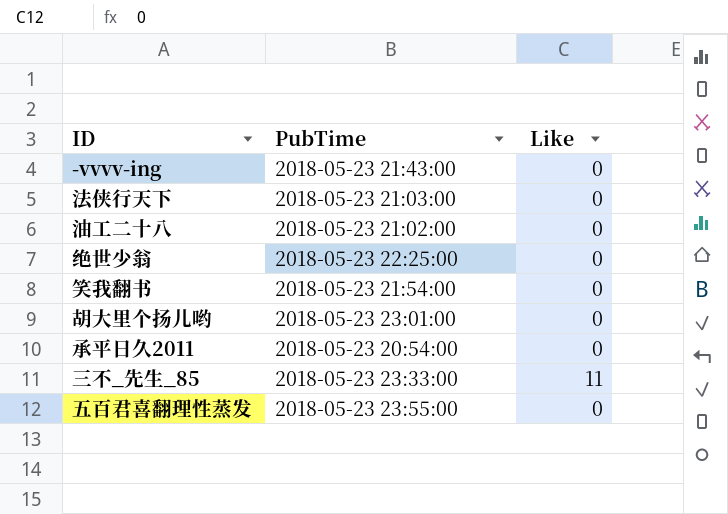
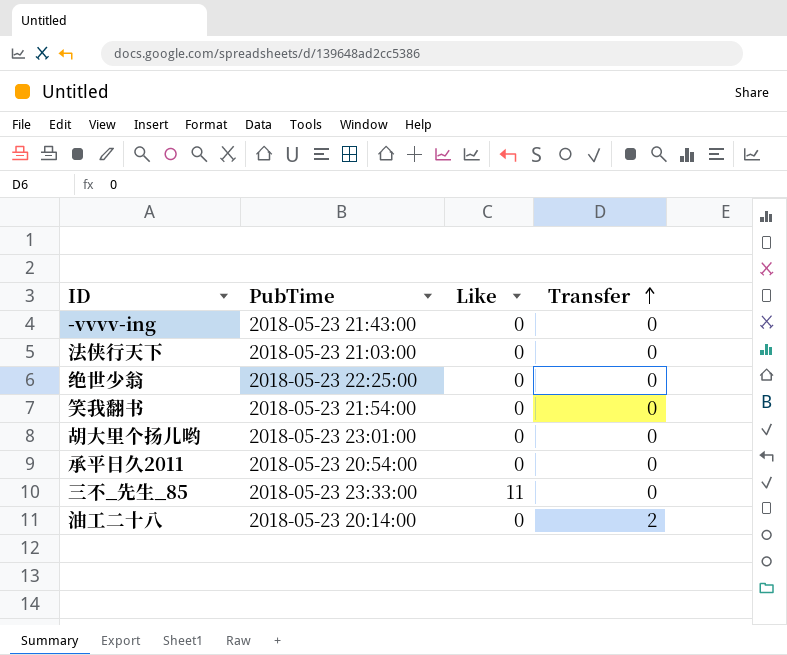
row order: none -> Transfer ascending
column Transfer | position: none -> 4
row 五百君喜翻理性蒸发: 2018-05-23 23:55:00 | 0 -> none
油工二十八 | PubTime: 2018-05-23 21:02:00 -> 2018-05-23 20:14:00

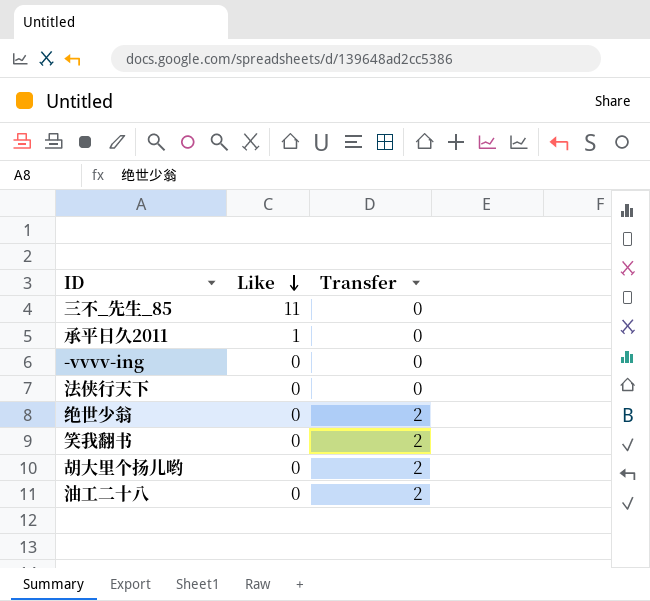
row order: Transfer ascending -> Like descending
column PubTime | position: 2 -> none
承平日久2011 | Like: 0 -> 1
绝世少翁 | Transfer: 0 -> 2
笑我翻书 | Transfer: 0 -> 2
胡大里个扬儿哟 | Transfer: 0 -> 2

